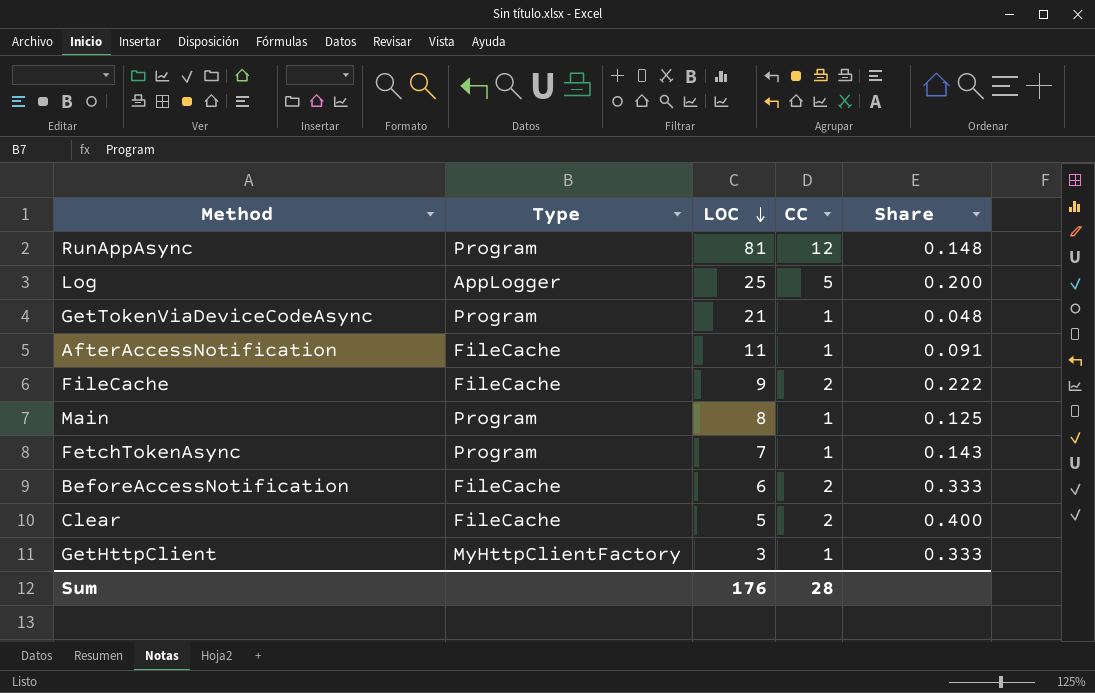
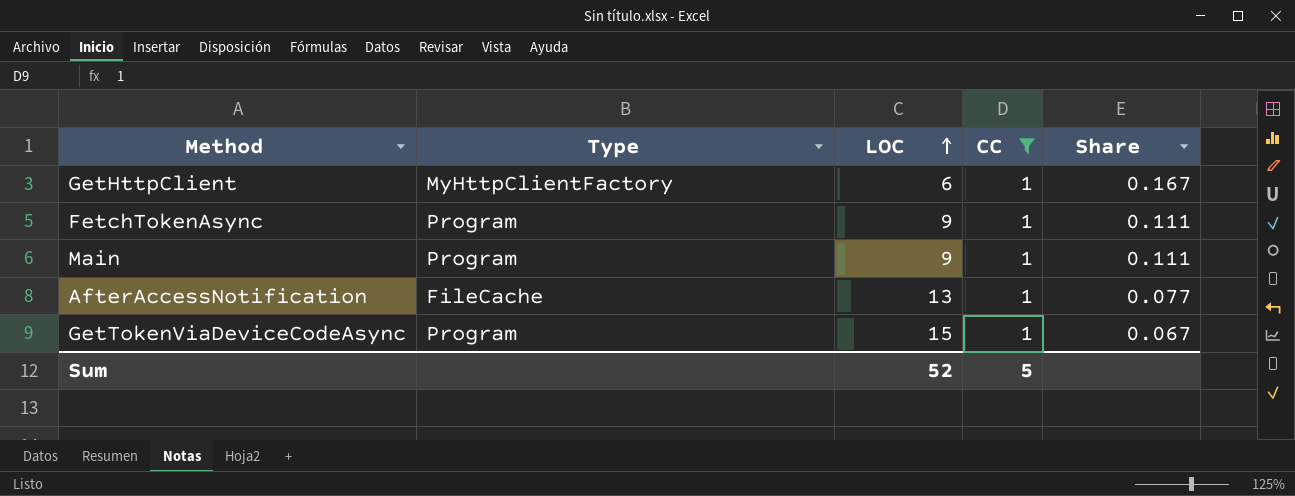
filter: none -> CC = 1
row order: LOC descending -> LOC ascending
GetHttpClient | LOC: 3 -> 6
GetHttpClient | Share: 0.333 -> 0.167
FetchTokenAsync | LOC: 7 -> 9
FetchTokenAsync | Share: 0.143 -> 0.111
Main | LOC: 8 -> 9
Main | Share: 0.125 -> 0.111
AfterAccessNotification | LOC: 11 -> 13
AfterAccessNotification | Share: 0.091 -> 0.077
GetTokenViaDeviceCodeAsync | LOC: 21 -> 15
GetTokenViaDeviceCodeAsync | Share: 0.048 -> 0.067
Sum | LOC: 176 -> 52
Sum | CC: 28 -> 5

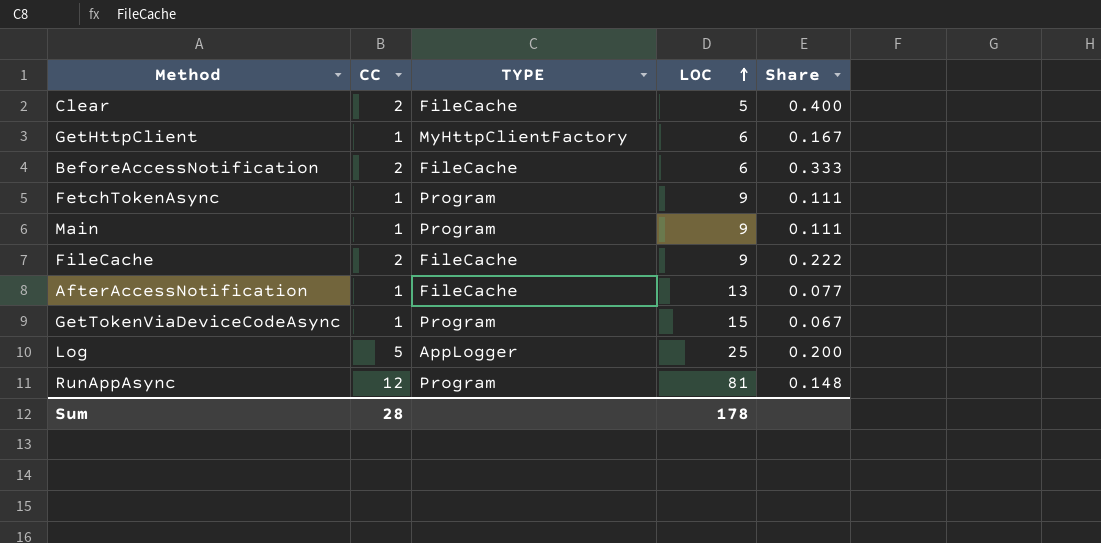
filter: CC = 1 -> none
column CC | position: 4 -> 2
column name: Type -> TYPE
Sum | CC: 5 -> 28
Sum | LOC: 52 -> 178

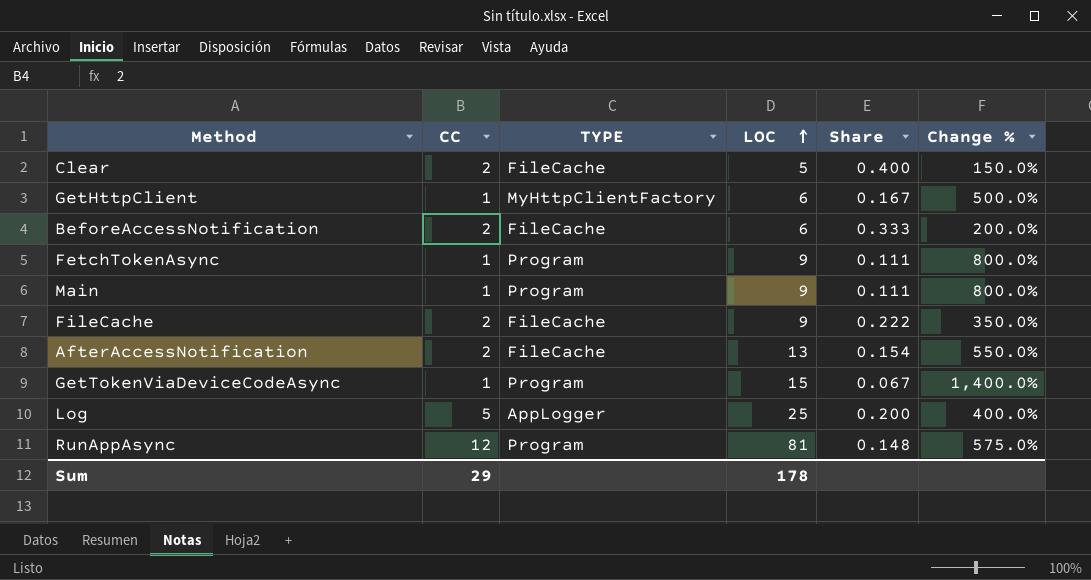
column Change % | formula: none -> ([LOC] - [CC]) / [CC]
AfterAccessNotification | CC: 1 -> 2
AfterAccessNotification | Share: 0.077 -> 0.154
Sum | CC: 28 -> 29

